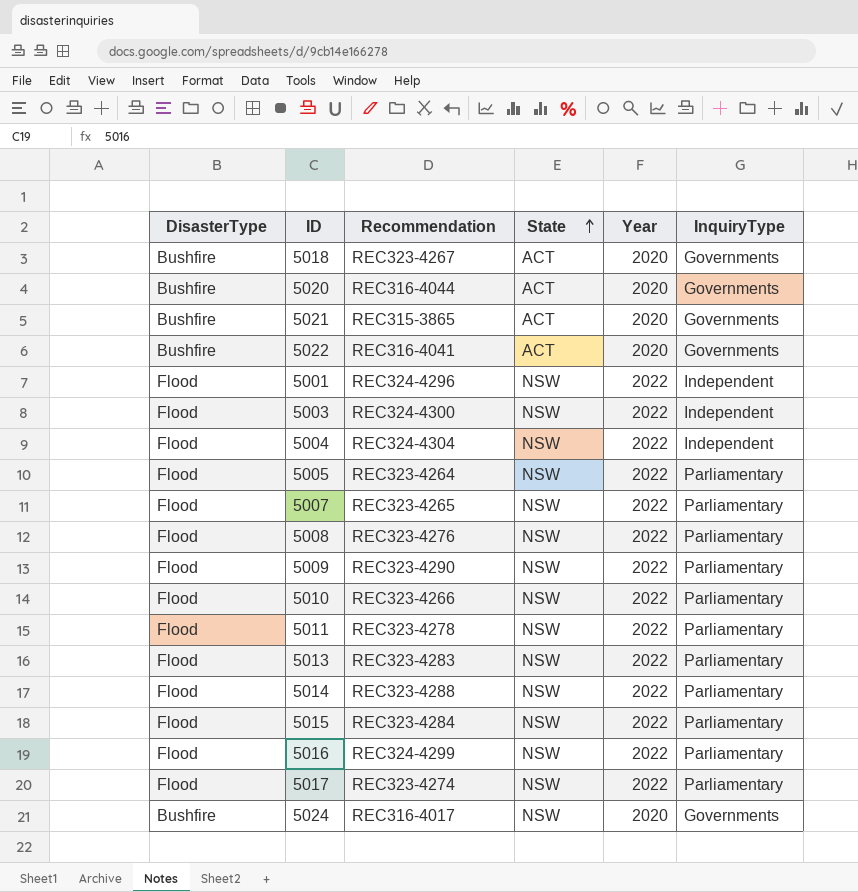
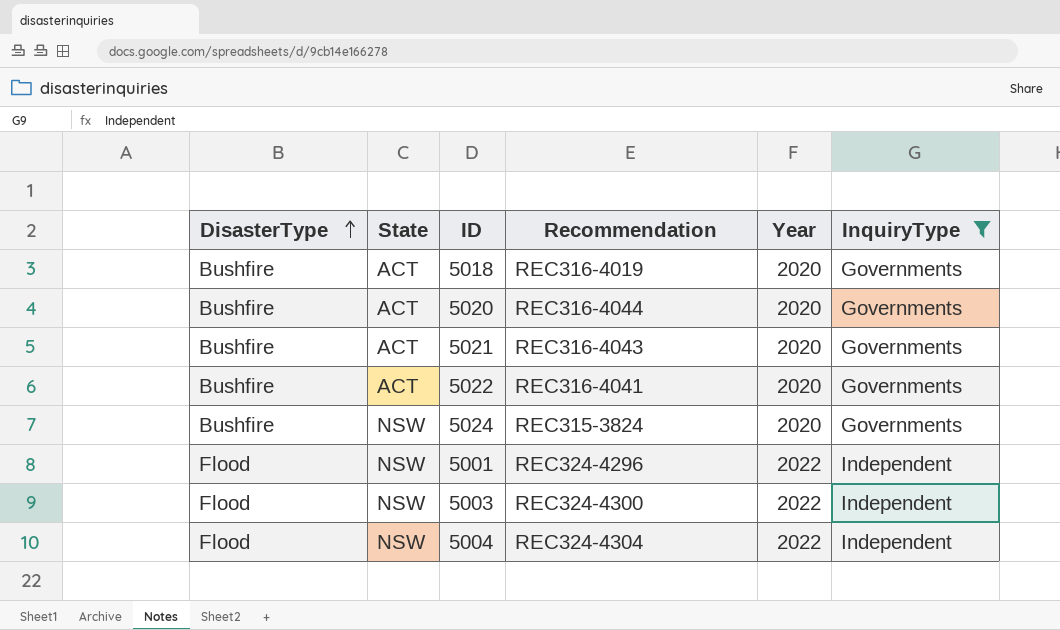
filter: none -> InquiryType != Parliamentary
row order: State ascending -> DisasterType ascending
column State | position: 4 -> 2
5018 | Recommendation: REC323-4267 -> REC316-4019
5021 | Recommendation: REC315-3865 -> REC316-4043
5024 | Recommendation: REC316-4017 -> REC315-3824

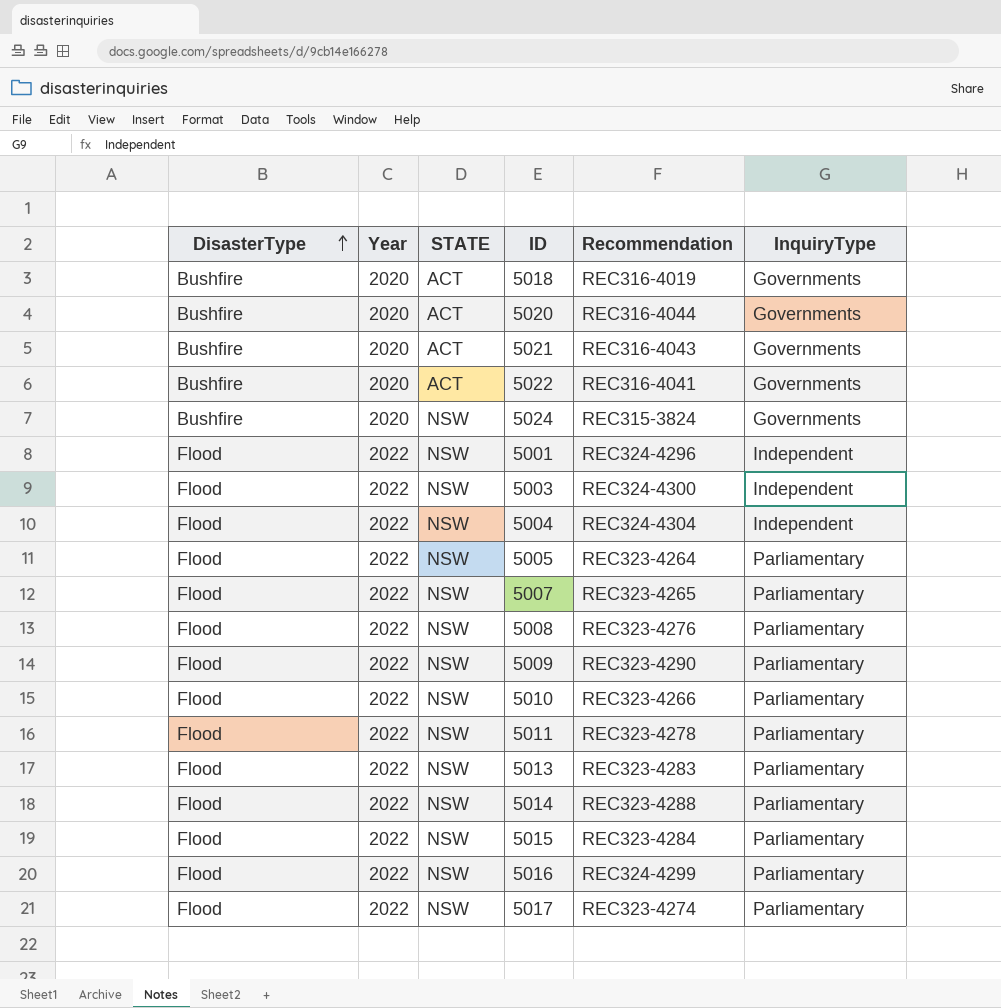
filter: InquiryType != Parliamentary -> none
column Year | position: 5 -> 2
column name: State -> STATE

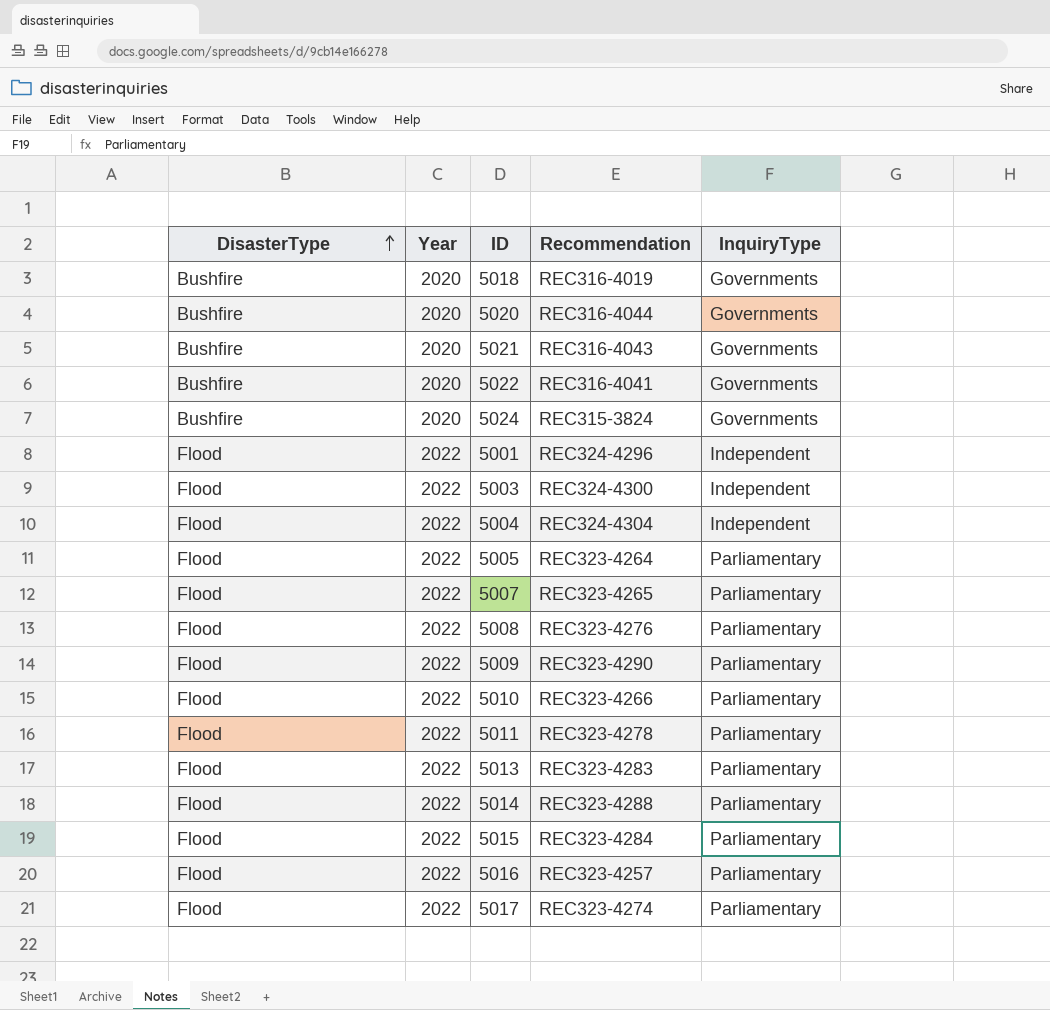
column STATE | position: 3 -> none
5016 | Recommendation: REC324-4299 -> REC323-4257

